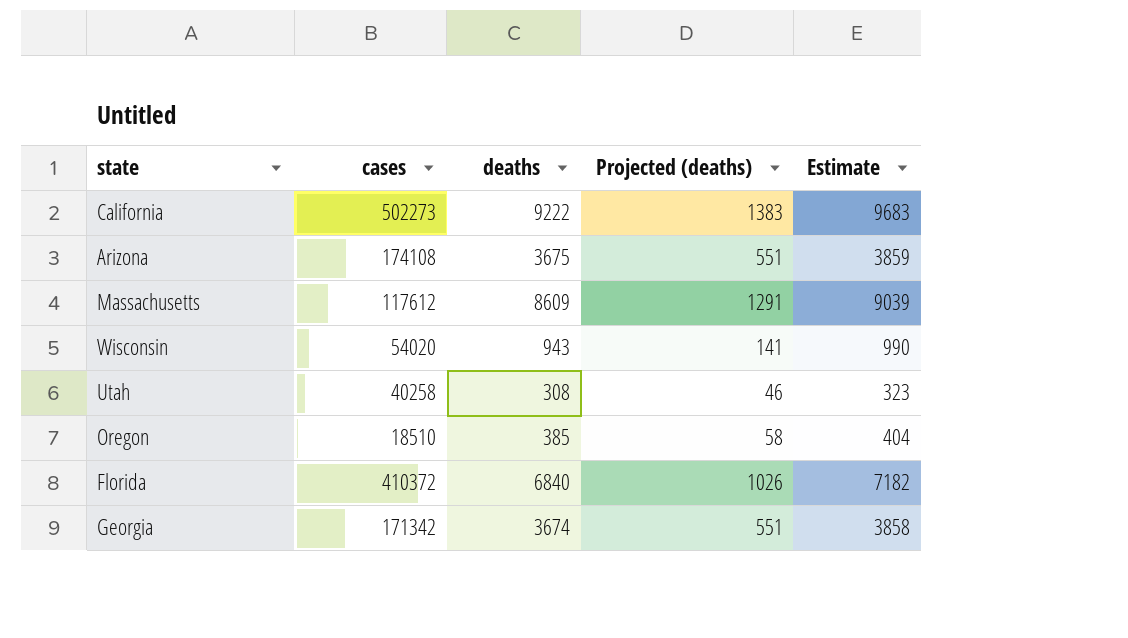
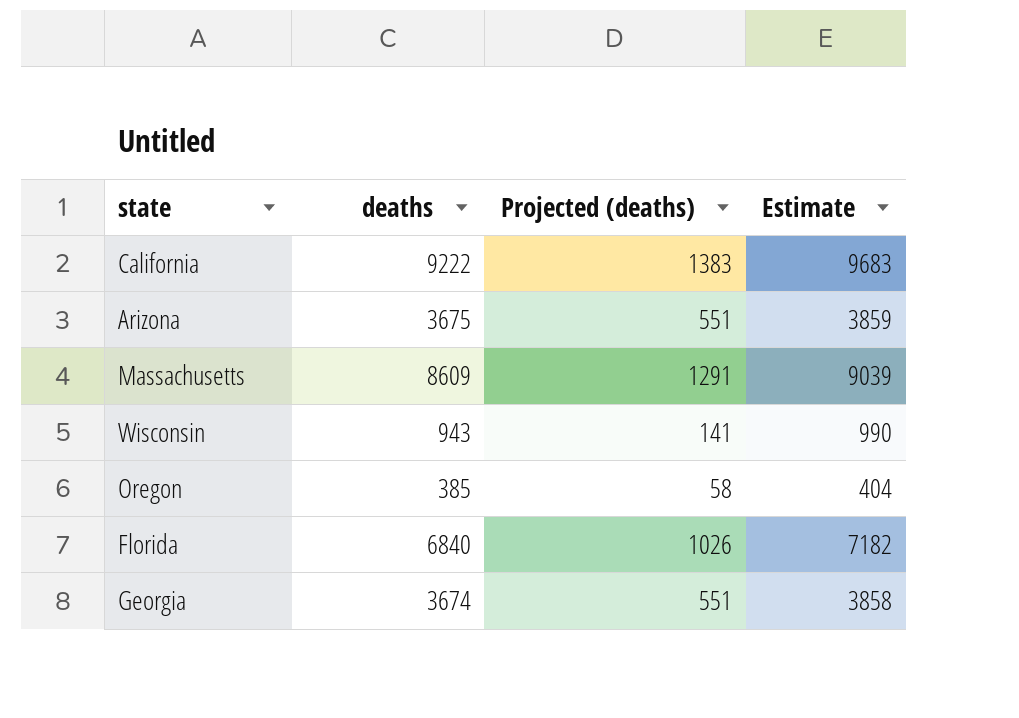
column cases | position: 2 -> none
row Utah: 40258 | 308 | 46 | 323 -> none

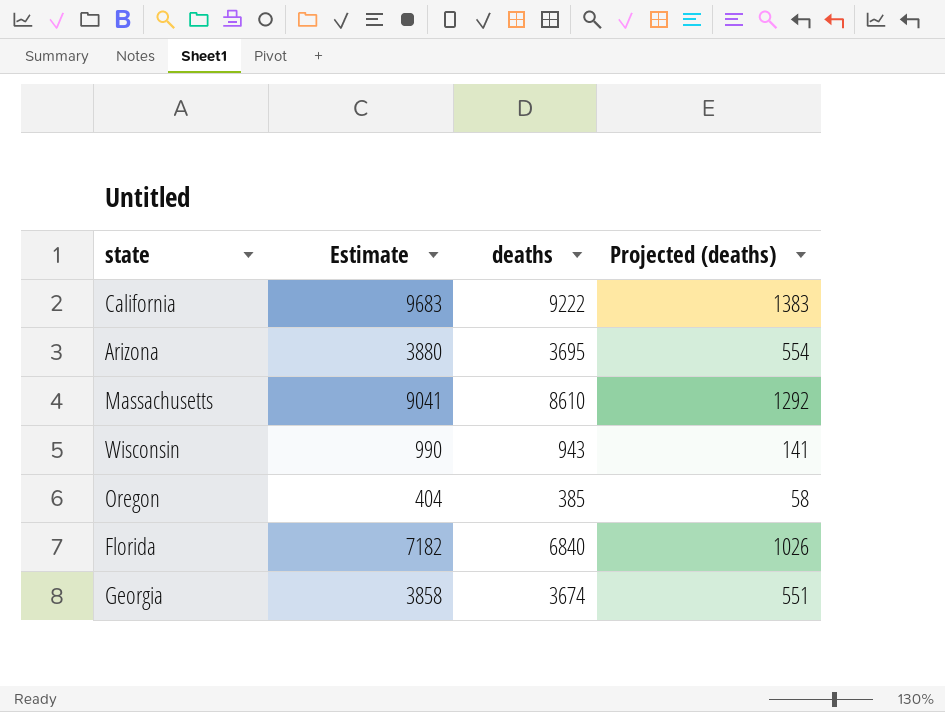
column Estimate | position: 4 -> 2
Arizona | Estimate: 3859 -> 3880
Arizona | deaths: 3675 -> 3695
Arizona | Projected (deaths): 551 -> 554
Massachusetts | Estimate: 9039 -> 9041
Massachusetts | deaths: 8609 -> 8610
Massachusetts | Projected (deaths): 1291 -> 1292

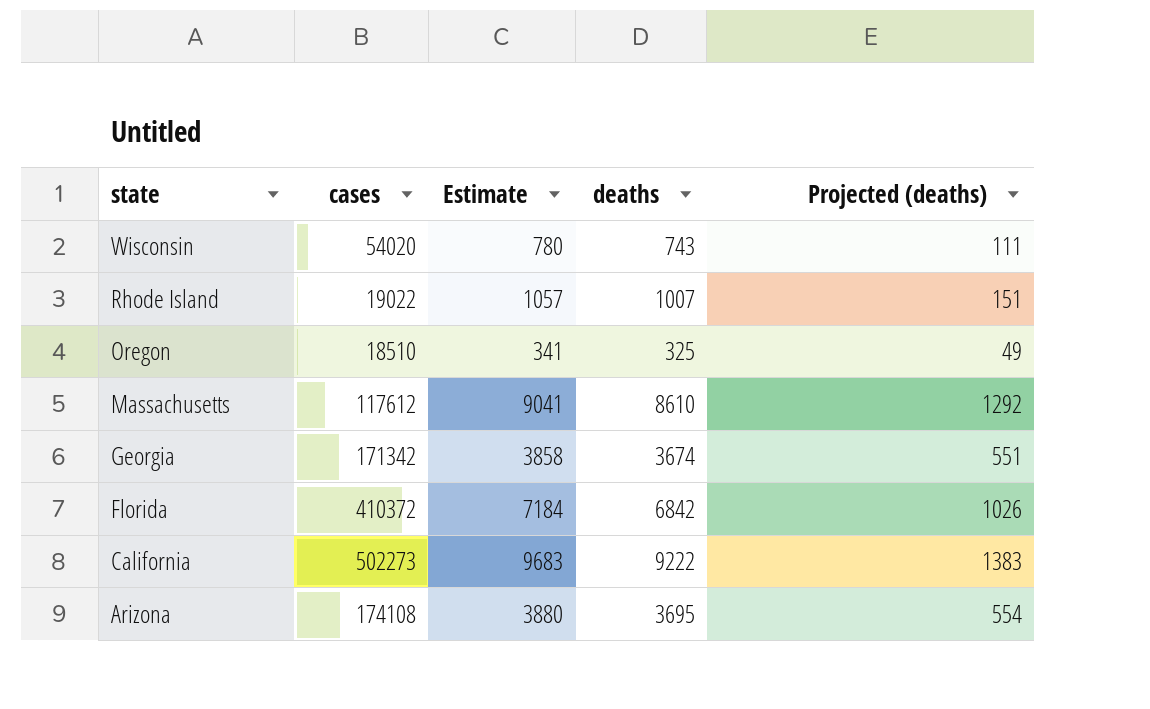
row order: none -> state descending
column cases | position: none -> 2
Wisconsin | Estimate: 990 -> 780
Wisconsin | deaths: 943 -> 743
Wisconsin | Projected (deaths): 141 -> 111
row Rhode Island: none -> 19022 | 1057 | 1007 | 151
Oregon | Estimate: 404 -> 341
Oregon | deaths: 385 -> 325
Oregon | Projected (deaths): 58 -> 49
Florida | Estimate: 7182 -> 7184
Florida | deaths: 6840 -> 6842

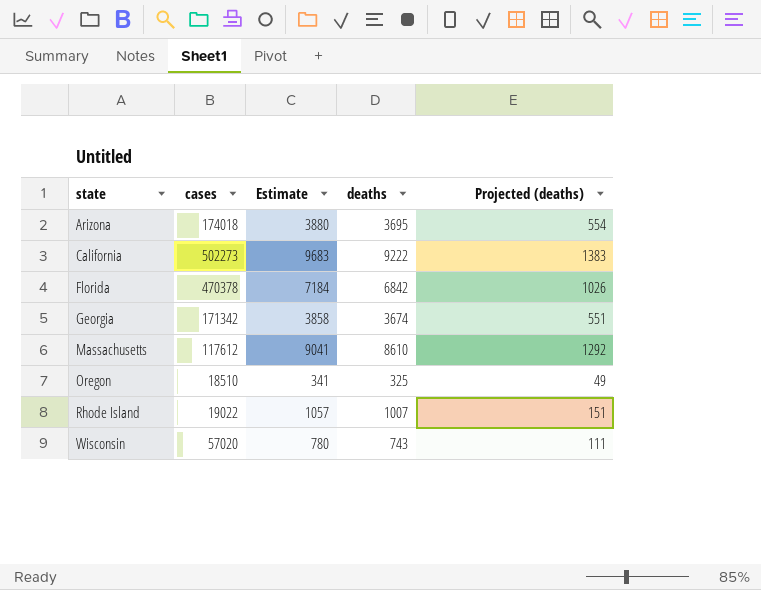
row order: state descending -> state ascending
Arizona | cases: 174108 -> 174018
Florida | cases: 410372 -> 470378
Wisconsin | cases: 54020 -> 57020

